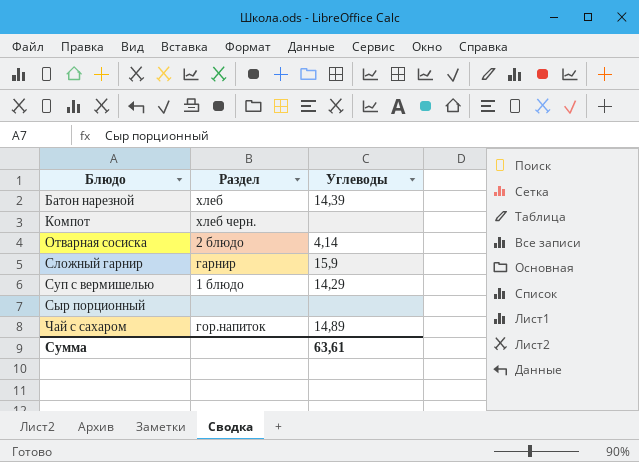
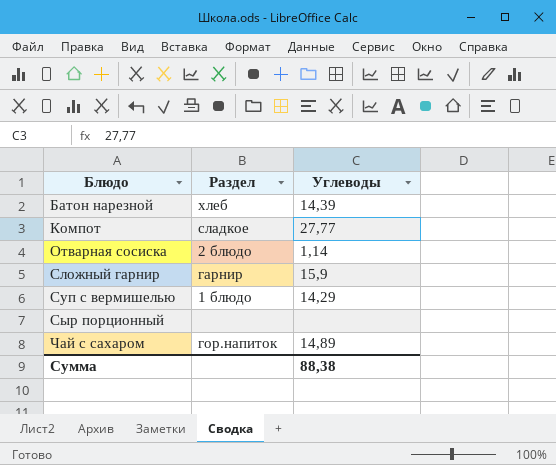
Компот | Раздел: хлеб черн. -> сладкое
Компот | Углеводы: none -> 27,77
Отварная сосиска | Углеводы: 4,14 -> 1,14
Сумма | Углеводы: 63,61 -> 88,38

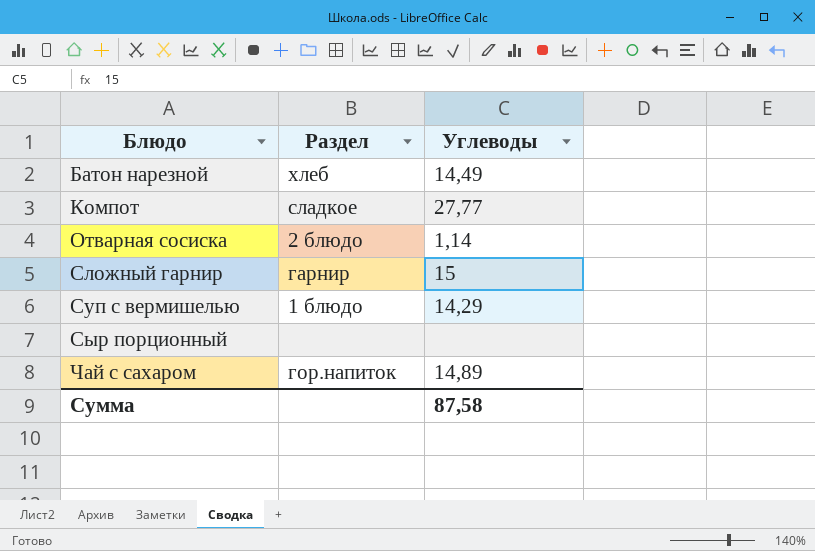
Батон нарезной | Углеводы: 14,39 -> 14,49
Сложный гарнир | Углеводы: 15,9 -> 15
Сумма | Углеводы: 88,38 -> 87,58

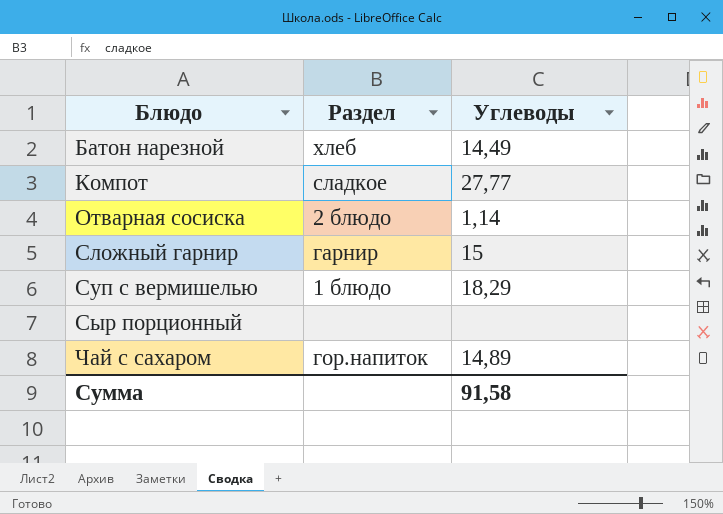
Суп с вермишелью | Углеводы: 14,29 -> 18,29
Сумма | Углеводы: 87,58 -> 91,58

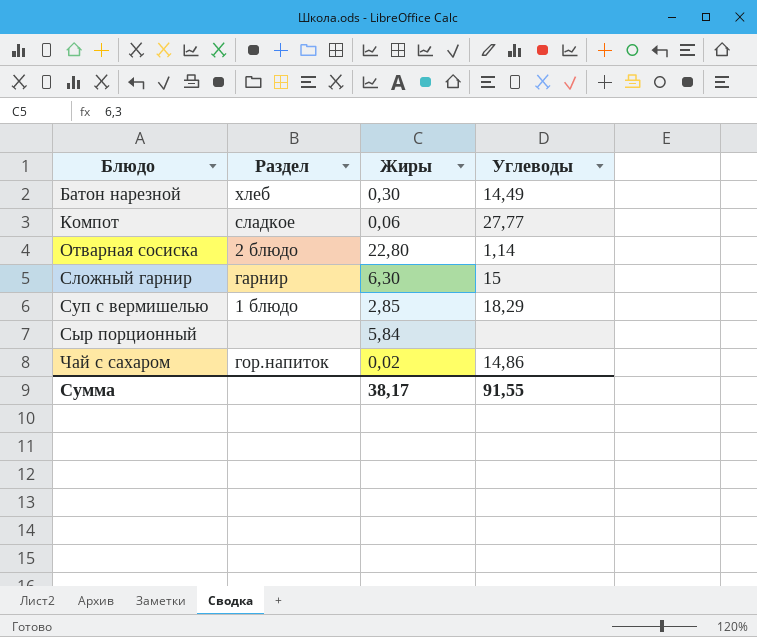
column Жиры | position: none -> 3
Чай с сахаром | Углеводы: 14,89 -> 14,86
Сумма | Углеводы: 91,58 -> 91,55

